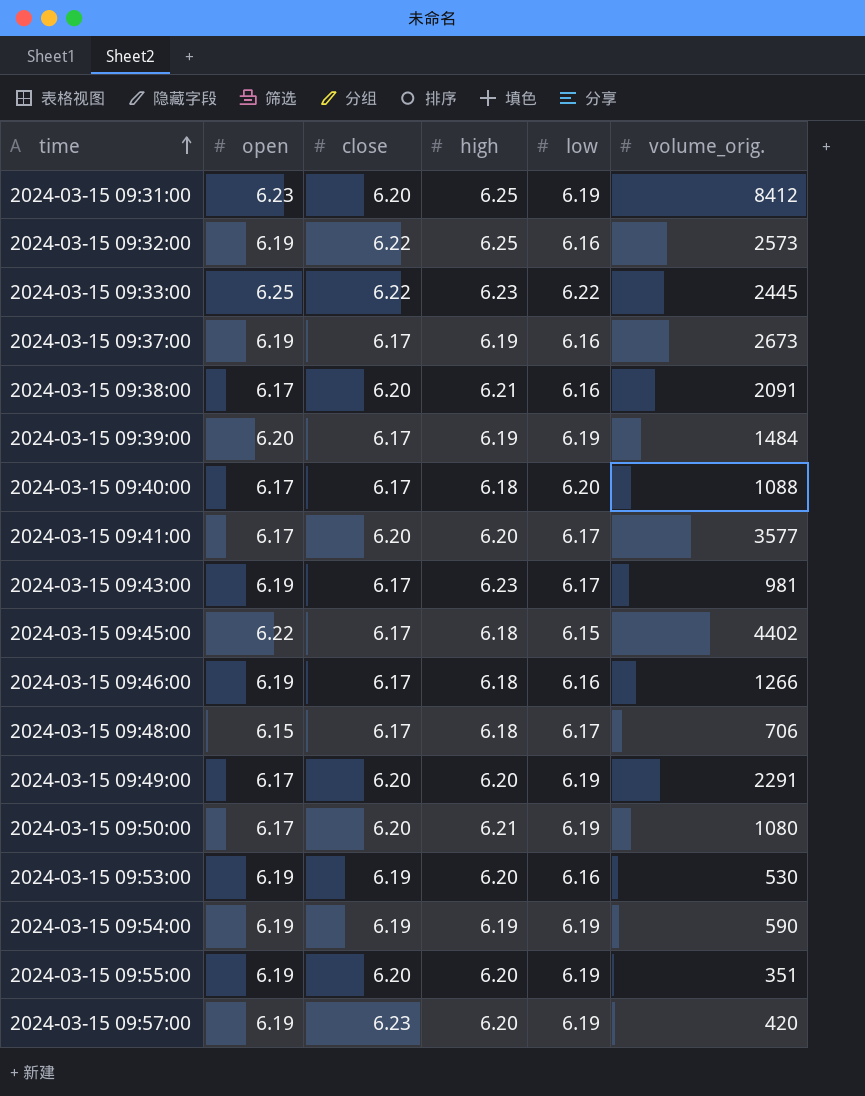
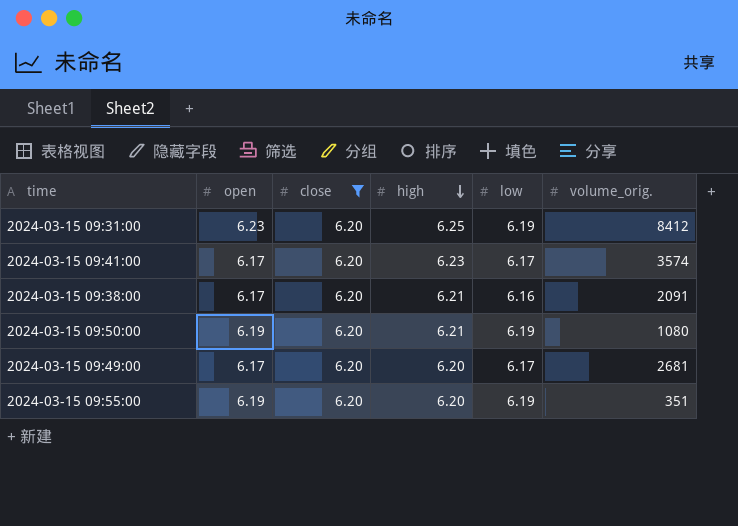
filter: none -> close = 6.20
row order: time ascending -> high descending
2024-03-15 09:41:00 | high: 6.20 -> 6.23
2024-03-15 09:41:00 | volume_orig.: 3577 -> 3574
2024-03-15 09:50:00 | open: 6.17 -> 6.19
2024-03-15 09:49:00 | low: 6.19 -> 6.17
2024-03-15 09:49:00 | volume_orig.: 2291 -> 2681

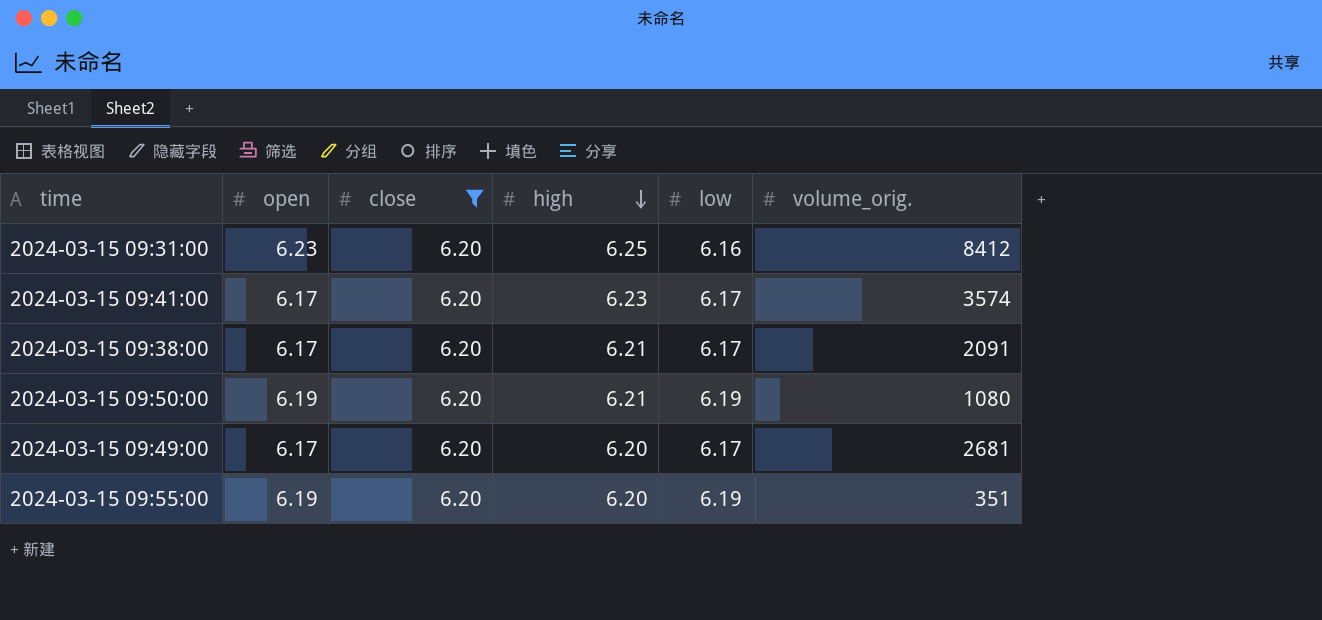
2024-03-15 09:31:00 | low: 6.19 -> 6.16
2024-03-15 09:38:00 | low: 6.16 -> 6.17

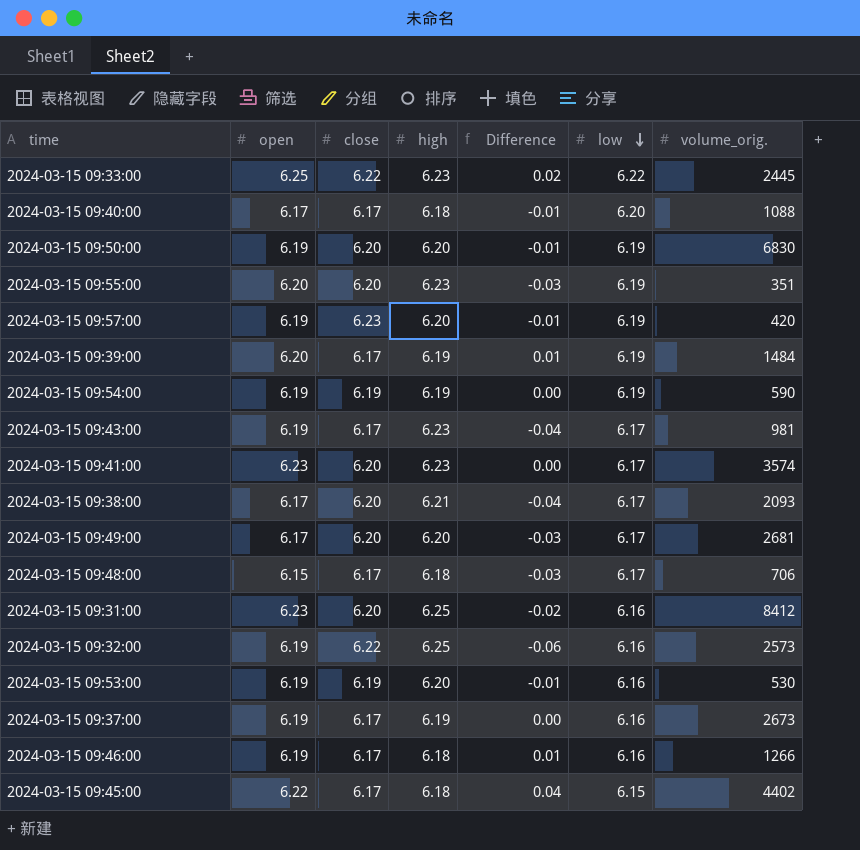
filter: close = 6.20 -> none
row order: high descending -> low descending
column Difference | formula: none -> [open] - [high]
2024-03-15 09:50:00 | high: 6.21 -> 6.20
2024-03-15 09:50:00 | volume_orig.: 1080 -> 6830
2024-03-15 09:55:00 | open: 6.19 -> 6.20
2024-03-15 09:55:00 | high: 6.20 -> 6.23
2024-03-15 09:41:00 | open: 6.17 -> 6.23
2024-03-15 09:38:00 | volume_orig.: 2091 -> 2093

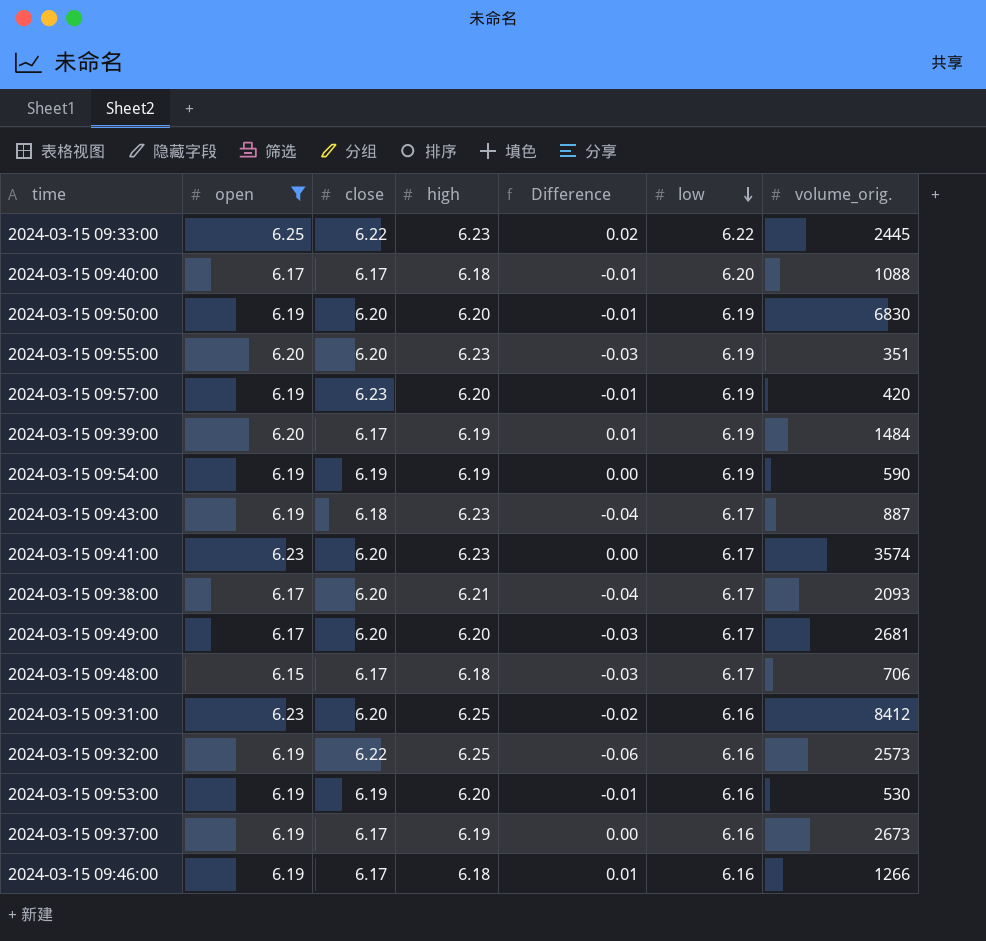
filter: none -> open != 6.22
2024-03-15 09:43:00 | close: 6.17 -> 6.18
2024-03-15 09:43:00 | volume_orig.: 981 -> 887

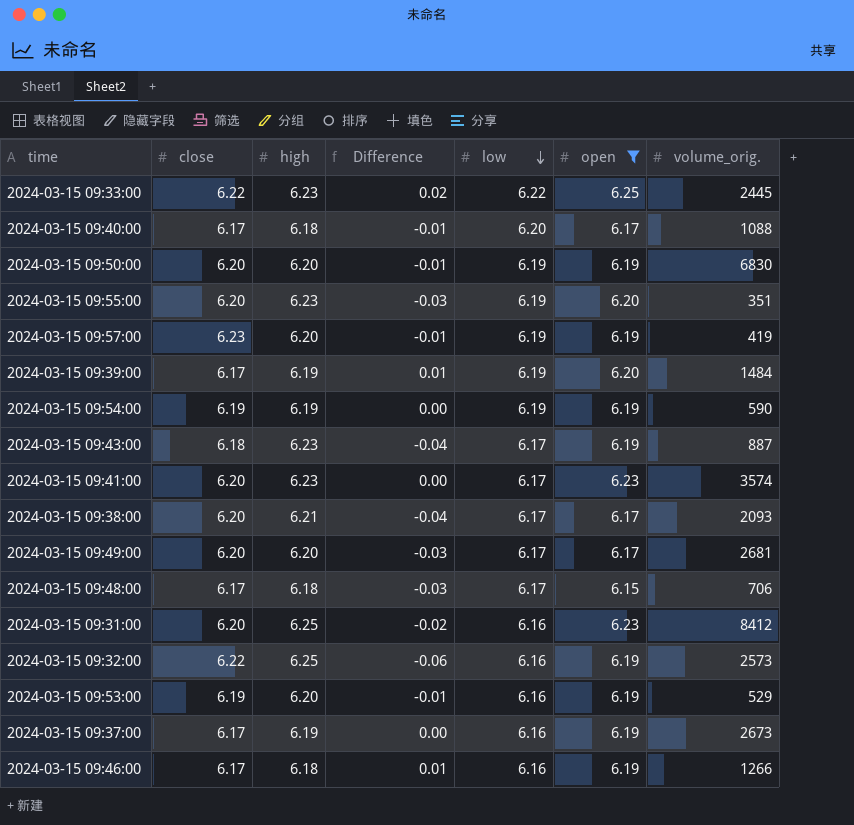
column open | position: 2 -> 6
2024-03-15 09:57:00 | volume_orig.: 420 -> 419
2024-03-15 09:53:00 | volume_orig.: 530 -> 529

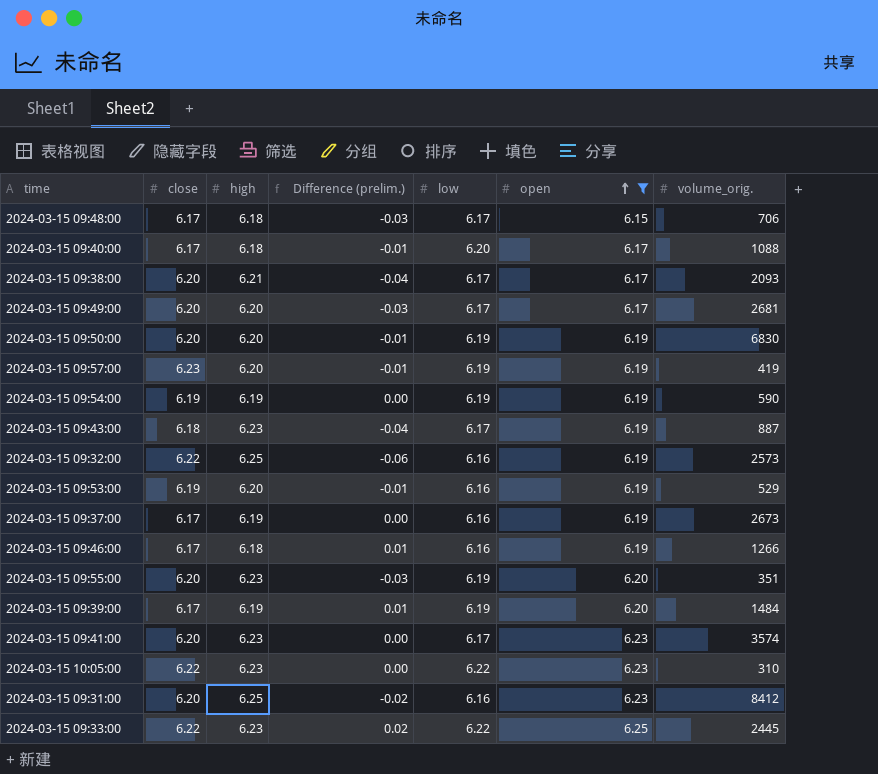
row order: low descending -> open ascending
column name: Difference -> Difference (prelim.)
row 2024-03-15 10:05:00: none -> 6.22 | 6.23 | 0.00 | 6.22 | 6.23 | 310

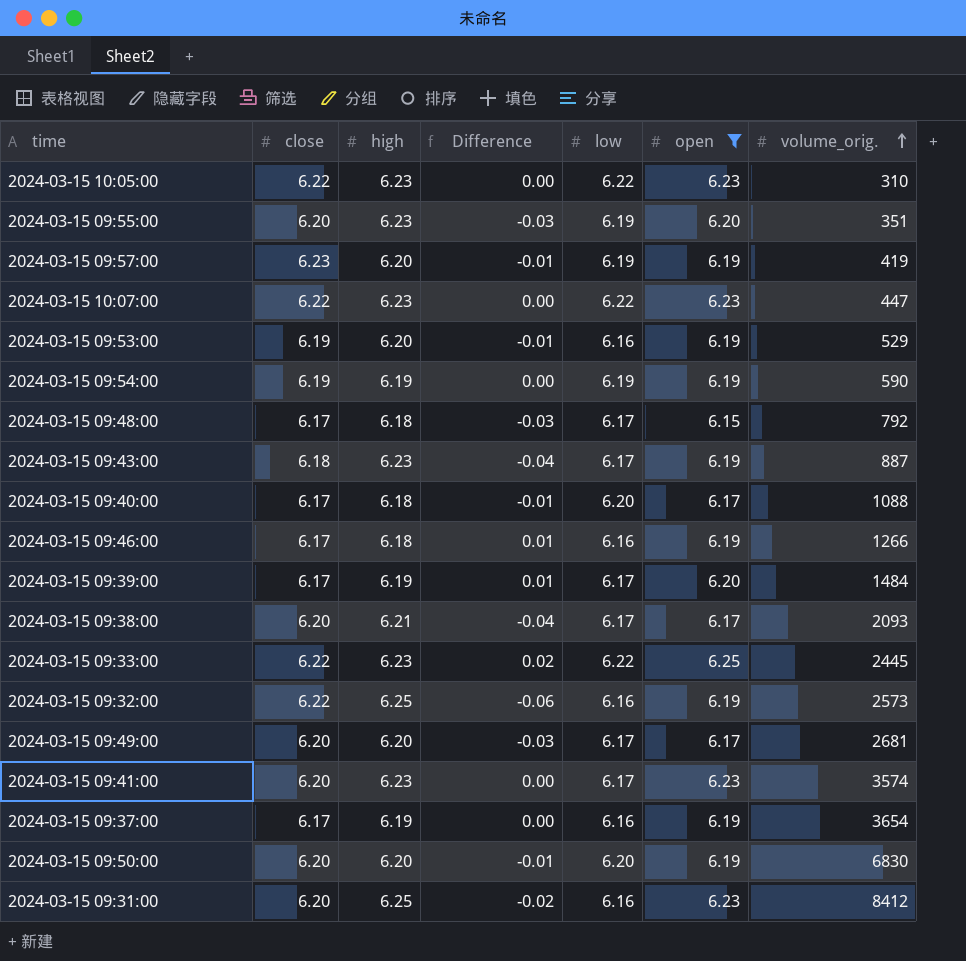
row order: open ascending -> volume_orig. ascending
column name: Difference (prelim.) -> Difference
row 2024-03-15 10:07:00: none -> 6.22 | 6.23 | 0.00 | 6.22 | 6.23 | 447
2024-03-15 09:48:00 | volume_orig.: 706 -> 792
2024-03-15 09:39:00 | low: 6.19 -> 6.17
2024-03-15 09:37:00 | volume_orig.: 2673 -> 3654
2024-03-15 09:50:00 | low: 6.19 -> 6.20

